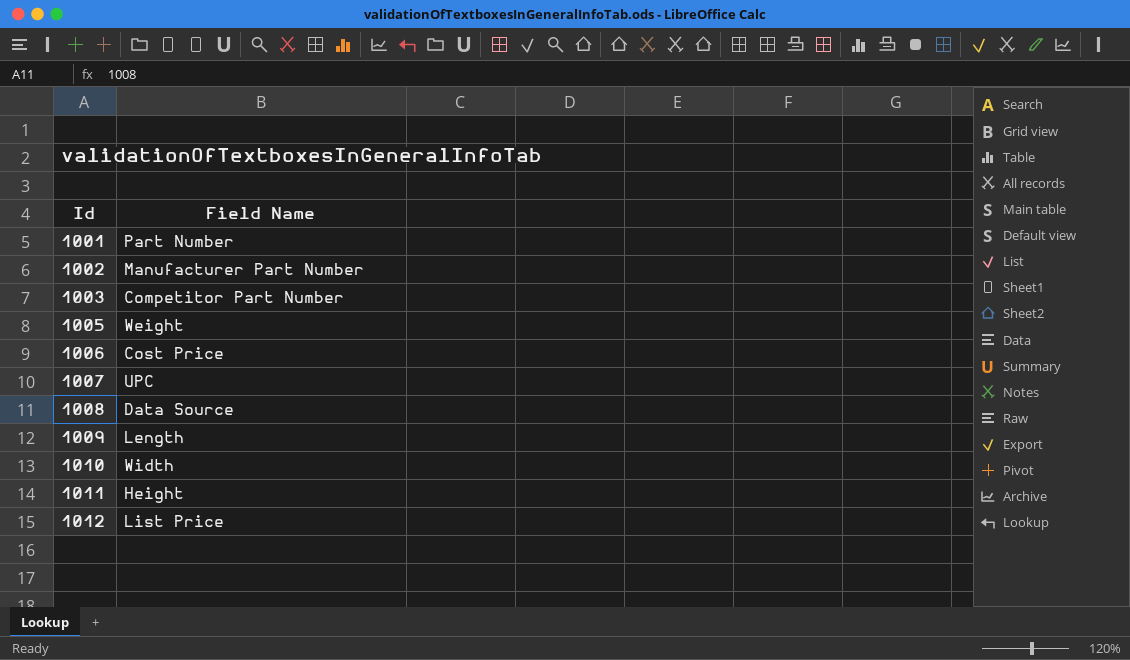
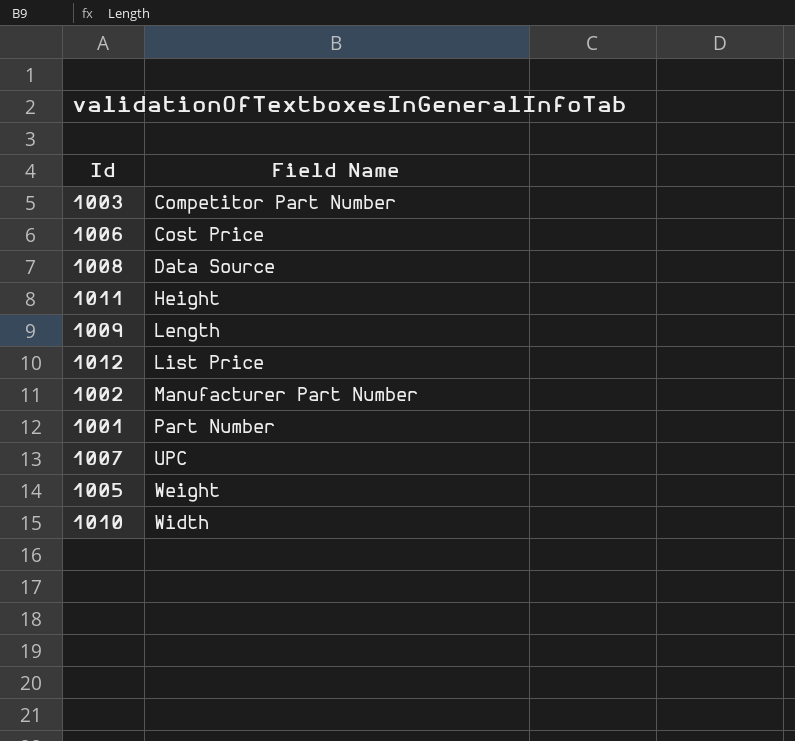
row order: Id ascending -> Field Name ascending

